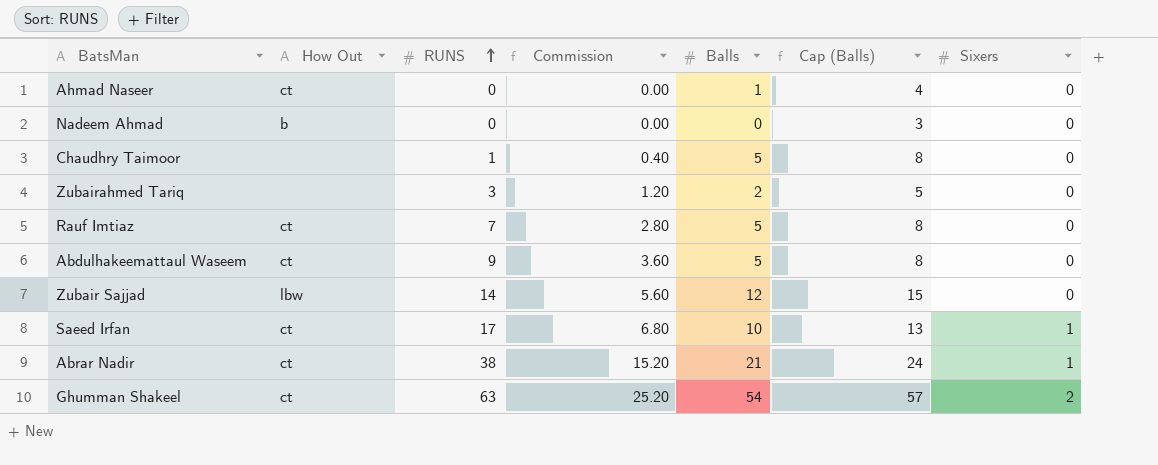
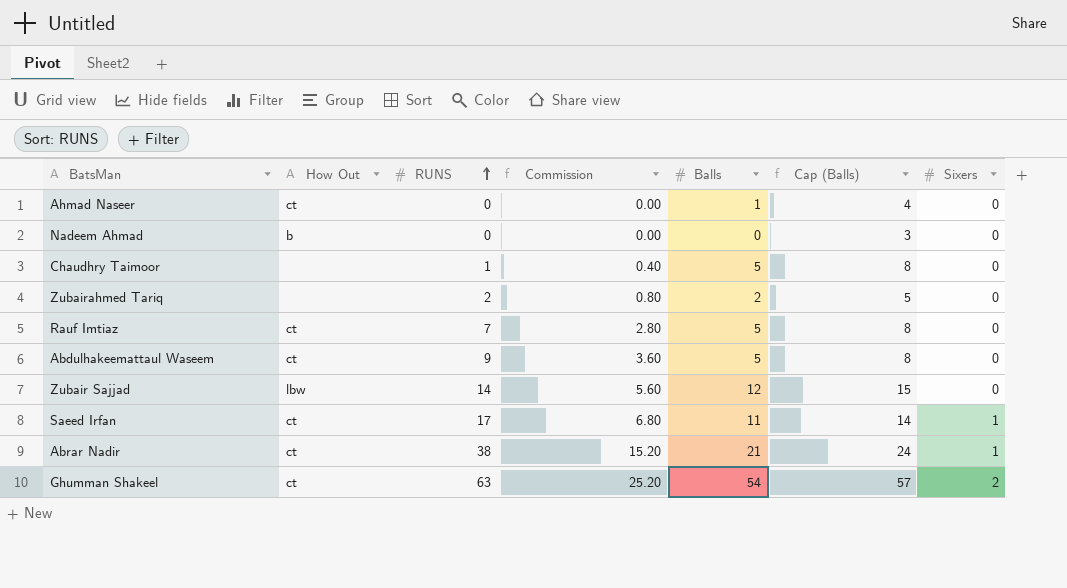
Zubairahmed Tariq | RUNS: 3 -> 2
Zubairahmed Tariq | Commission: 1.20 -> 0.80
Saeed Irfan | Balls: 10 -> 11
Saeed Irfan | Cap (Balls): 13 -> 14

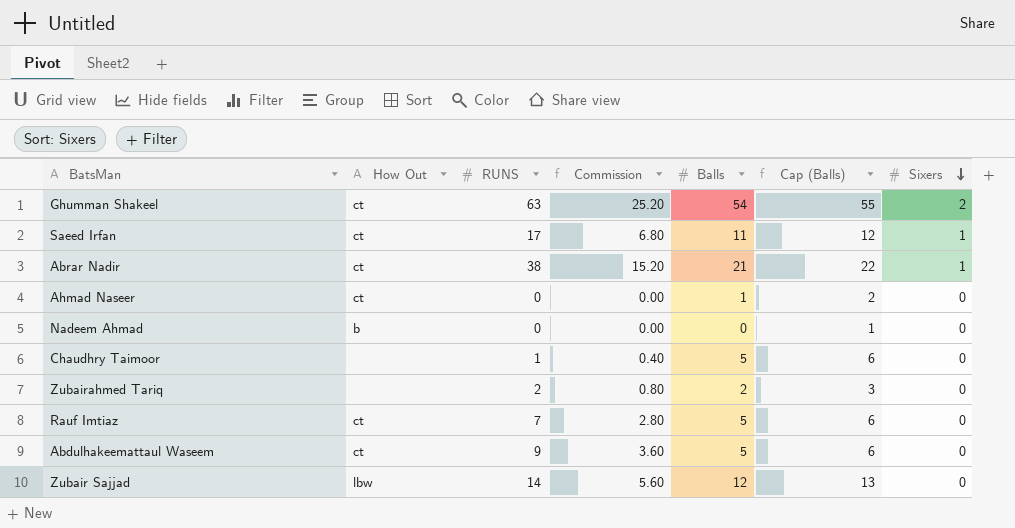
row order: RUNS ascending -> Sixers descending
column Cap (Balls) | formula: [Balls] + 3 -> [Balls] + 1

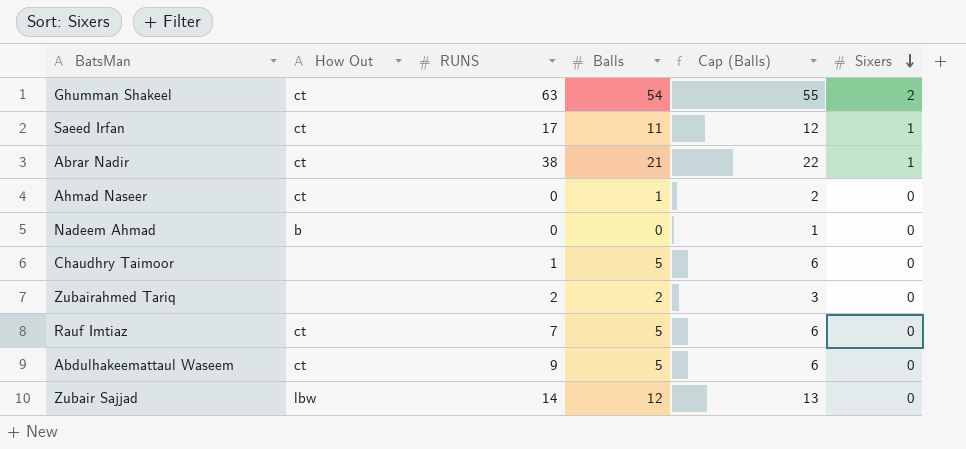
column Commission | formula: [RUNS] * 0.4 -> none

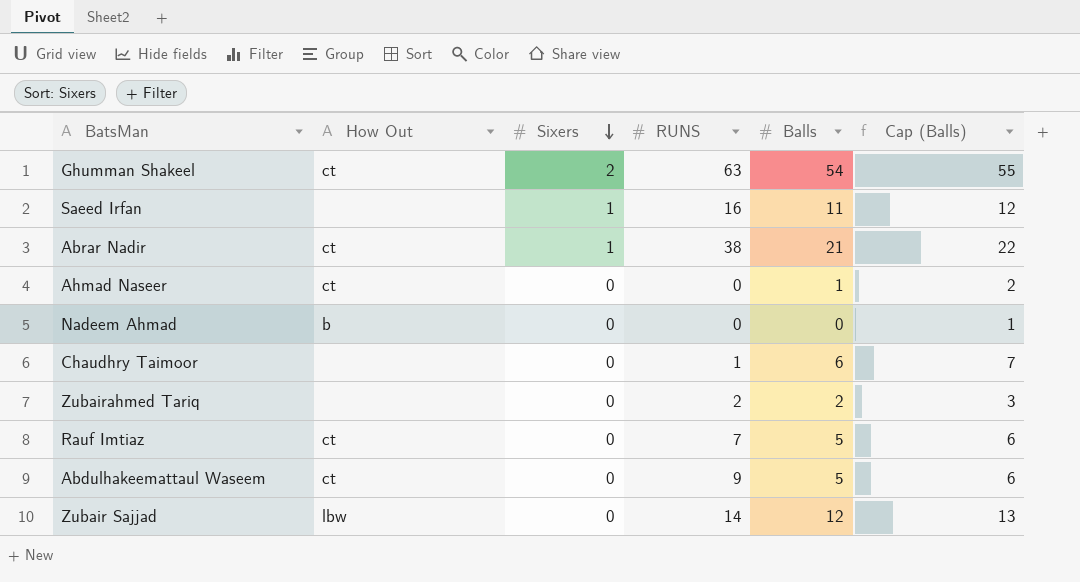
column Sixers | position: 6 -> 3
Saeed Irfan | How Out: ct -> none
Saeed Irfan | RUNS: 17 -> 16
Chaudhry Taimoor | Balls: 5 -> 6
Chaudhry Taimoor | Cap (Balls): 6 -> 7

